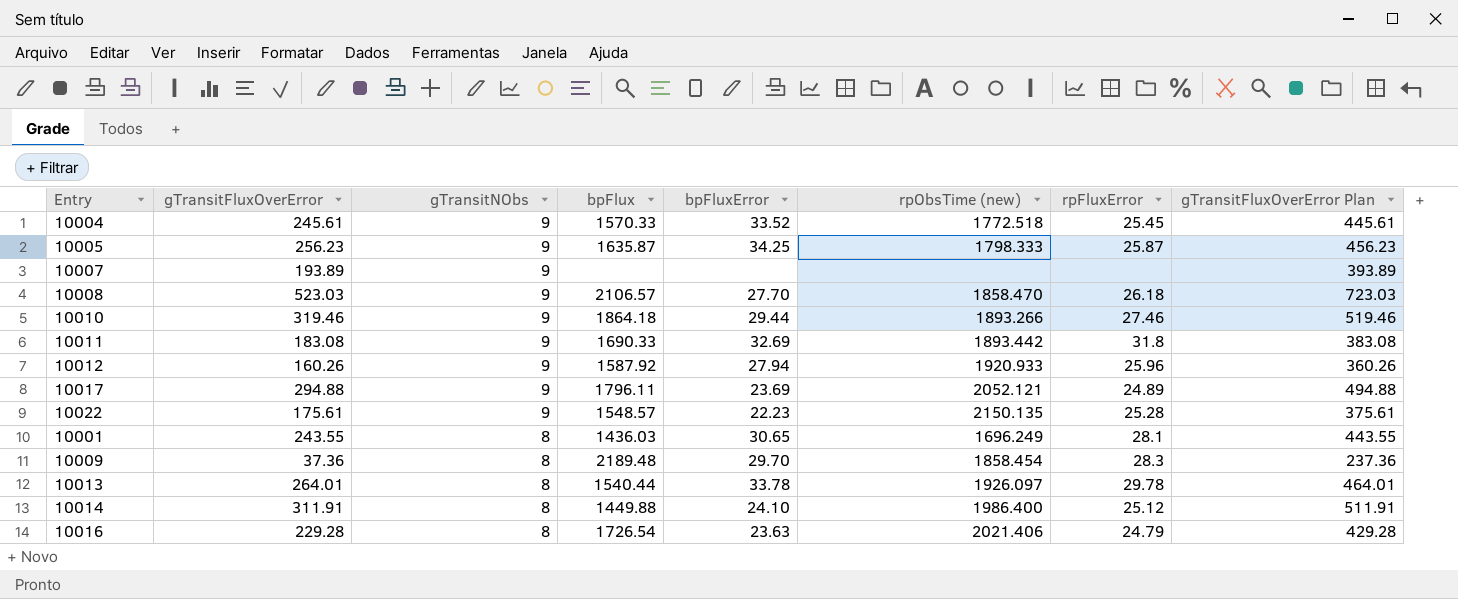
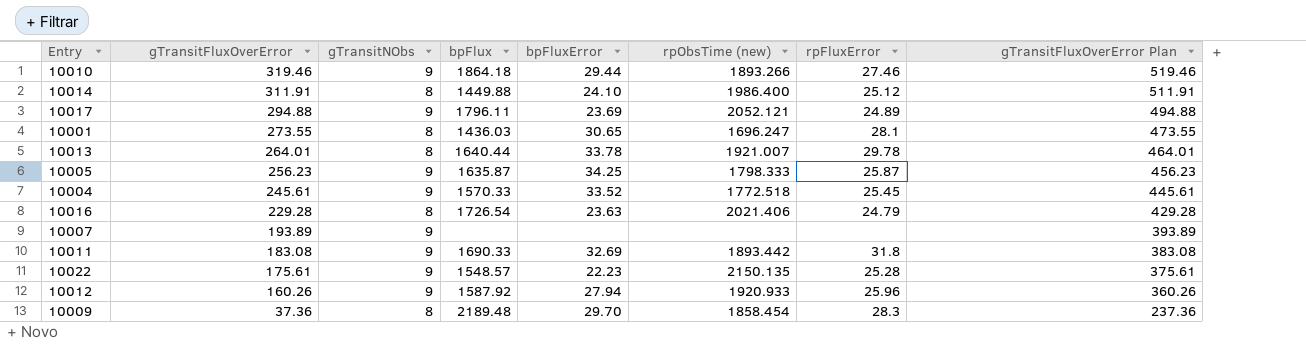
row order: gTransitNObs descending -> gTransitFluxOverError descending
row 10008: 523.03 | 9 | 2106.57 | 27.70 | 1858.470 | 26.18 | 723.03 -> none
10001 | gTransitFluxOverError: 243.55 -> 273.55
10001 | rpObsTime (new): 1696.249 -> 1696.247
10001 | gTransitFluxOverError Plan: 443.55 -> 473.55
10013 | bpFlux: 1540.44 -> 1640.44
10013 | rpObsTime (new): 1926.097 -> 1921.007

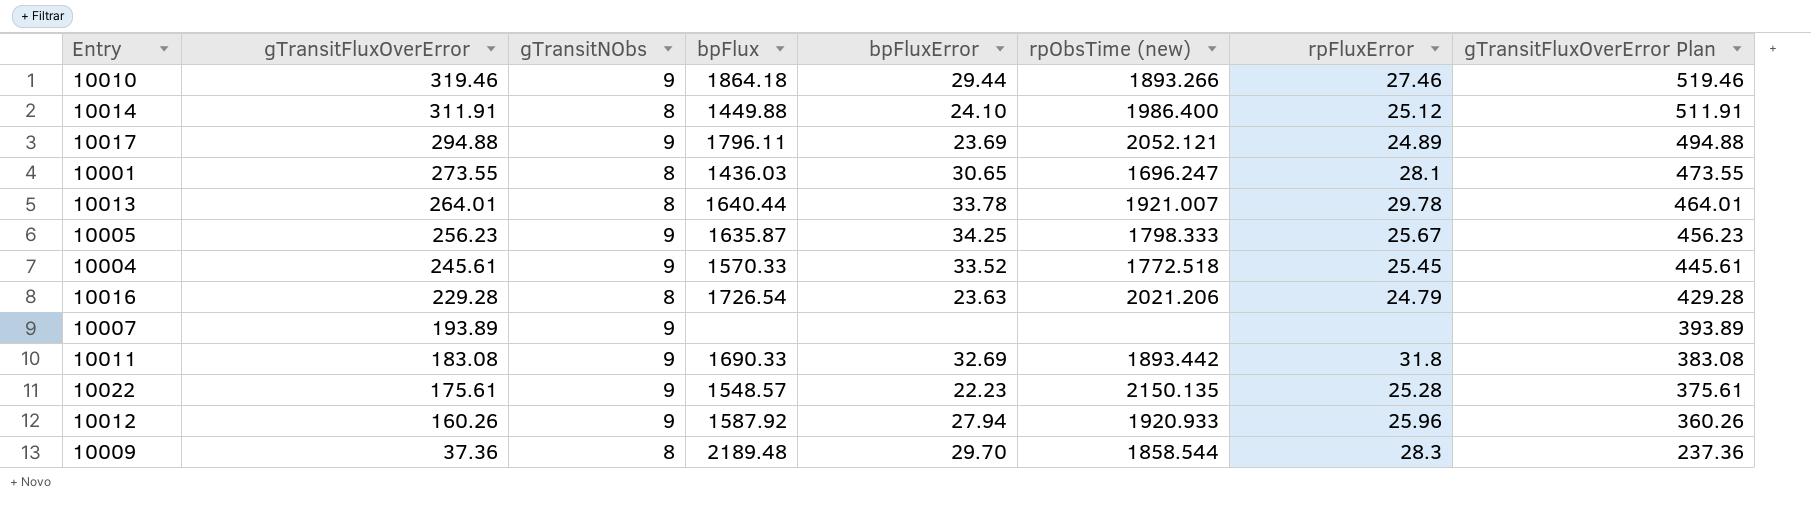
10005 | rpFluxError: 25.87 -> 25.67
10016 | rpObsTime (new): 2021.406 -> 2021.206
10009 | rpObsTime (new): 1858.454 -> 1858.544

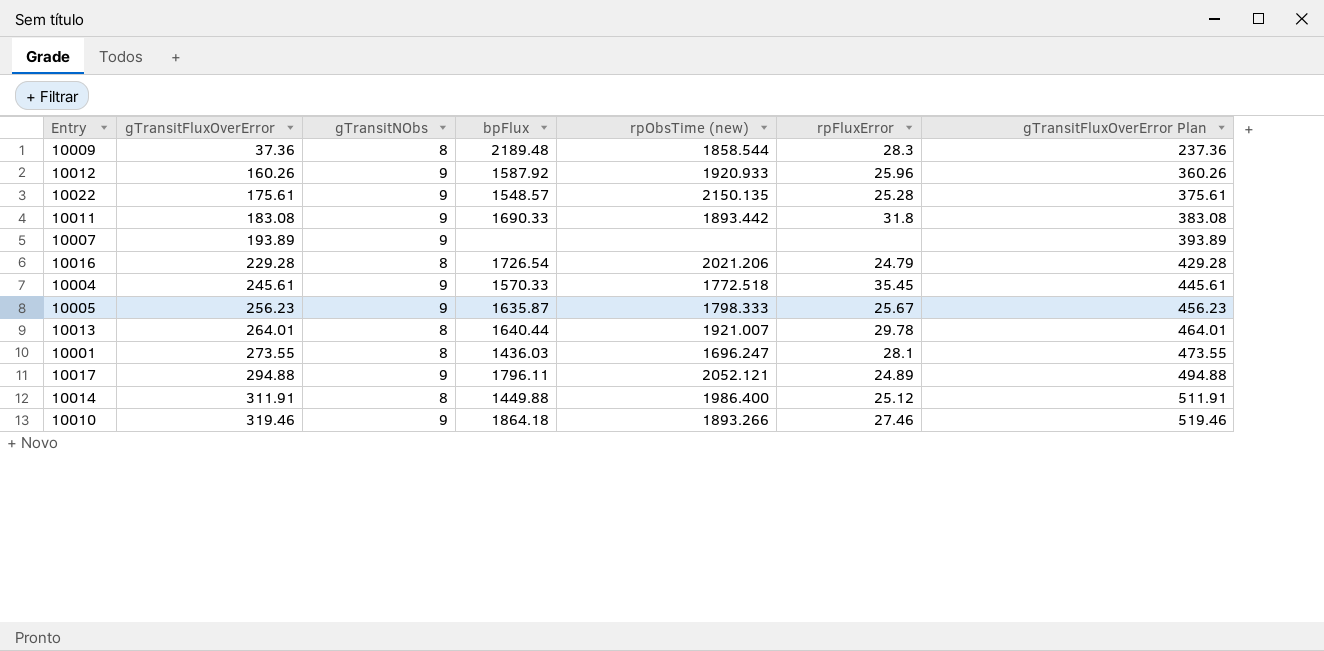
row order: gTransitFluxOverError descending -> gTransitFluxOverError ascending
column bpFluxError | position: 5 -> none
10004 | rpFluxError: 25.45 -> 35.45

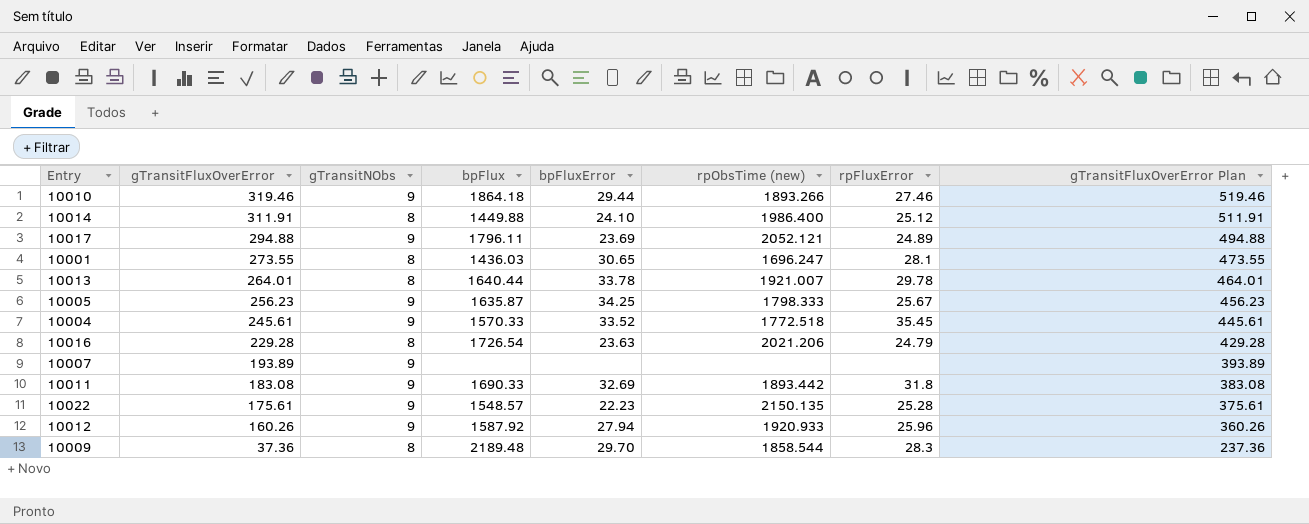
row order: gTransitFluxOverError ascending -> gTransitFluxOverError descending
column bpFluxError | position: none -> 5

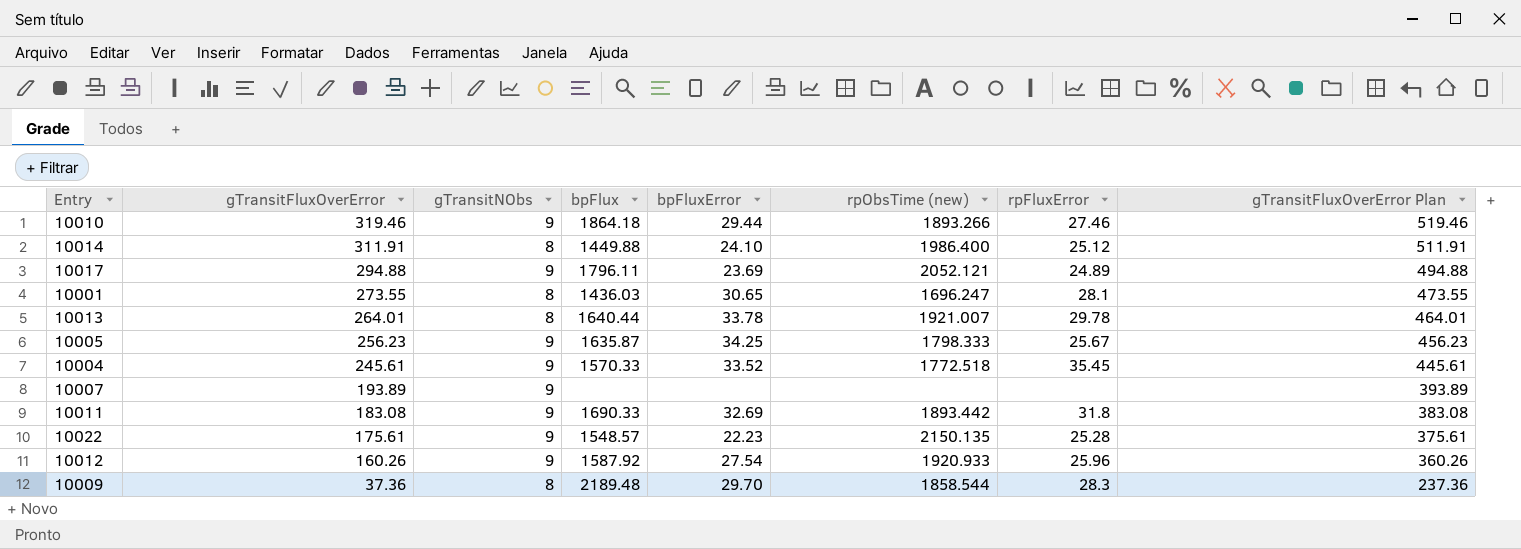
row 10016: 229.28 | 8 | 1726.54 | 23.63 | 2021.206 | 24.79 | 429.28 -> none
10012 | bpFluxError: 27.94 -> 27.54

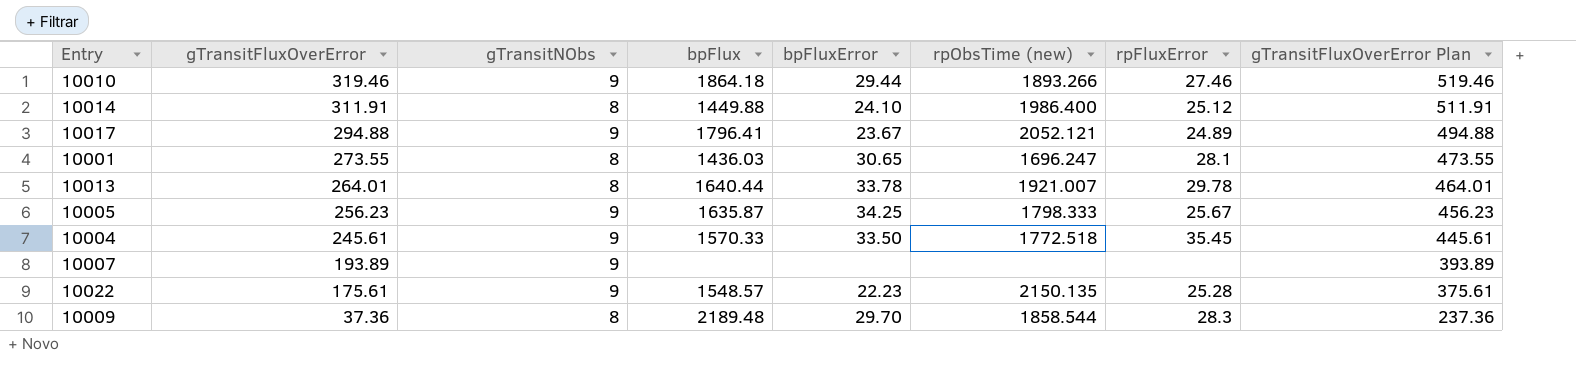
row 10011: 183.08 | 9 | 1690.33 | 32.69 | 1893.442 | 31.8 | 383.08 -> none
row 10012: 160.26 | 9 | 1587.92 | 27.54 | 1920.933 | 25.96 | 360.26 -> none
10017 | bpFlux: 1796.11 -> 1796.41
10017 | bpFluxError: 23.69 -> 23.67
10004 | bpFluxError: 33.52 -> 33.50

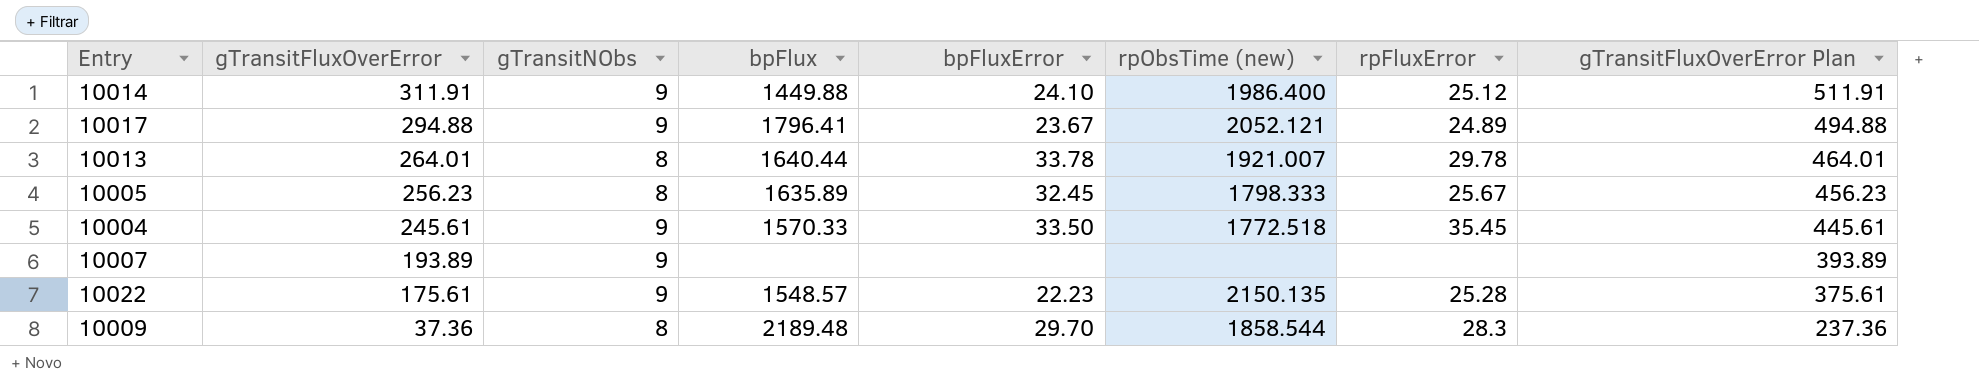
row 10010: 319.46 | 9 | 1864.18 | 29.44 | 1893.266 | 27.46 | 519.46 -> none
row 10001: 273.55 | 8 | 1436.03 | 30.65 | 1696.247 | 28.1 | 473.55 -> none
10014 | gTransitNObs: 8 -> 9
10005 | gTransitNObs: 9 -> 8
10005 | bpFlux: 1635.87 -> 1635.89
10005 | bpFluxError: 34.25 -> 32.45

